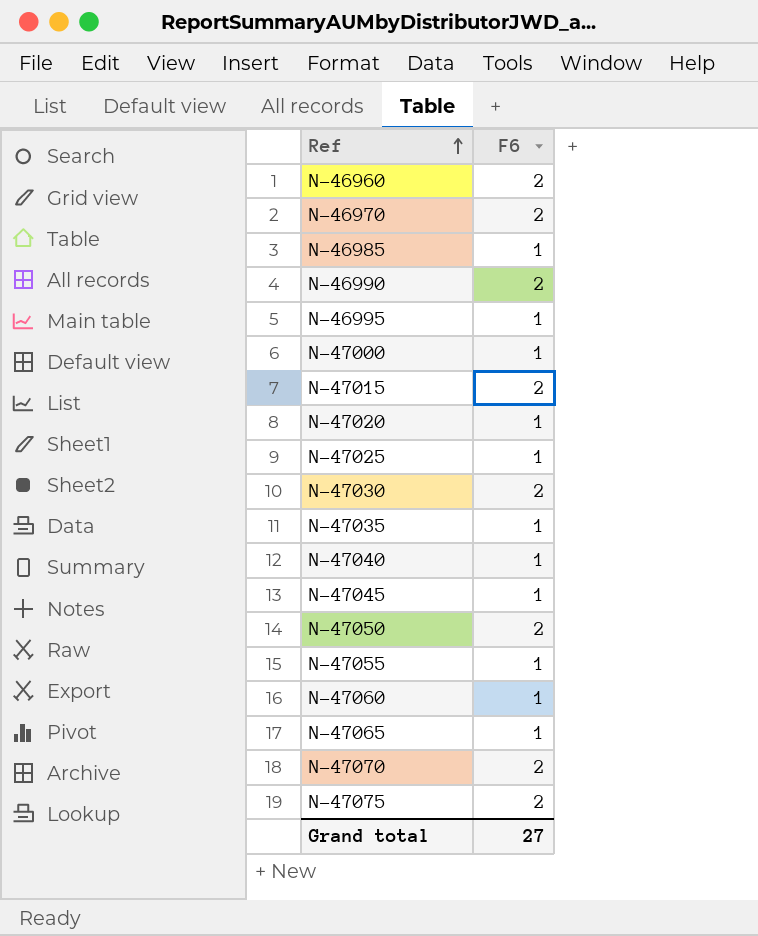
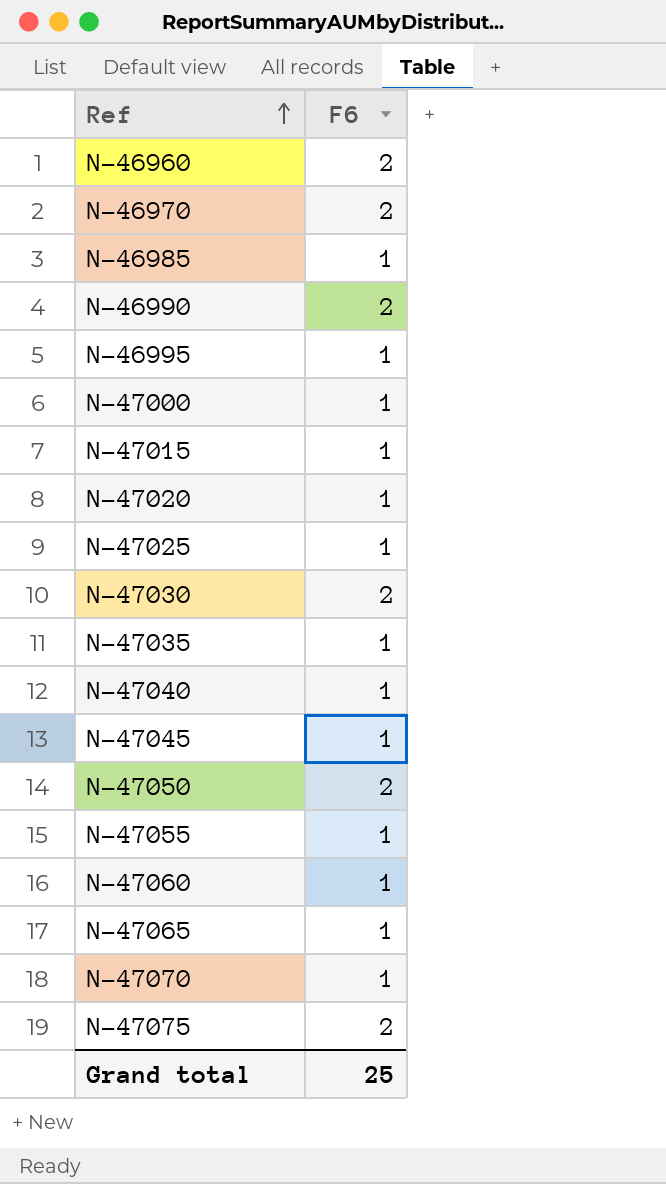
N-47015 | F6: 2 -> 1
N-47070 | F6: 2 -> 1
Grand total | F6: 27 -> 25

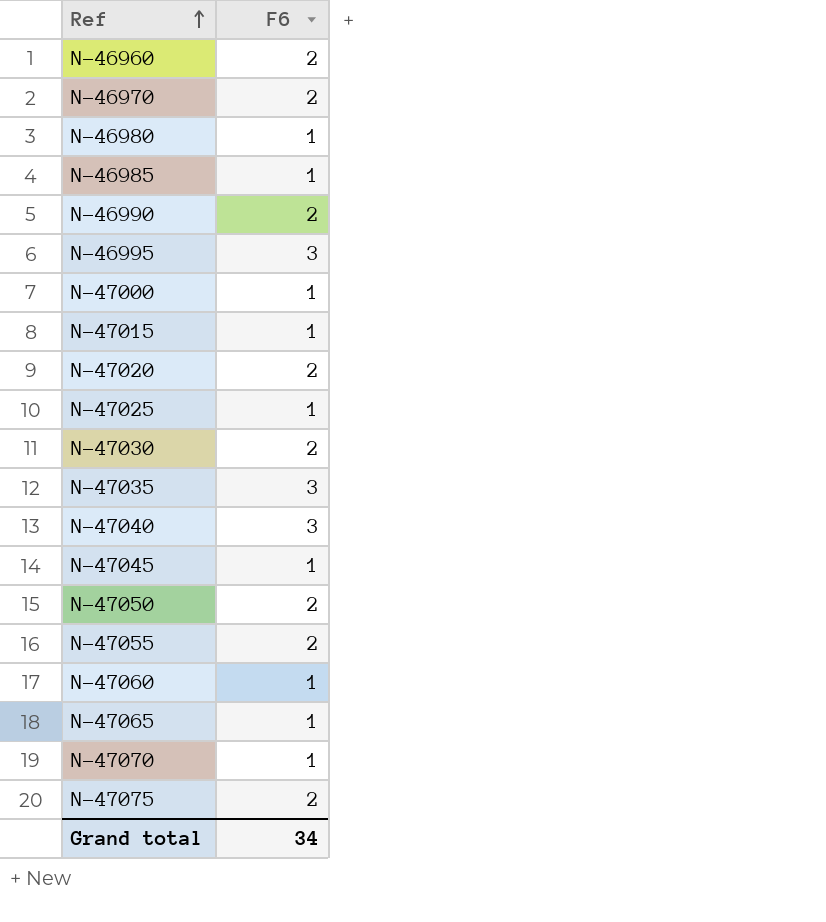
row N-46980: none -> 1
N-46995 | F6: 1 -> 3
N-47020 | F6: 1 -> 2
N-47035 | F6: 1 -> 3
N-47040 | F6: 1 -> 3
N-47055 | F6: 1 -> 2
Grand total | F6: 25 -> 34

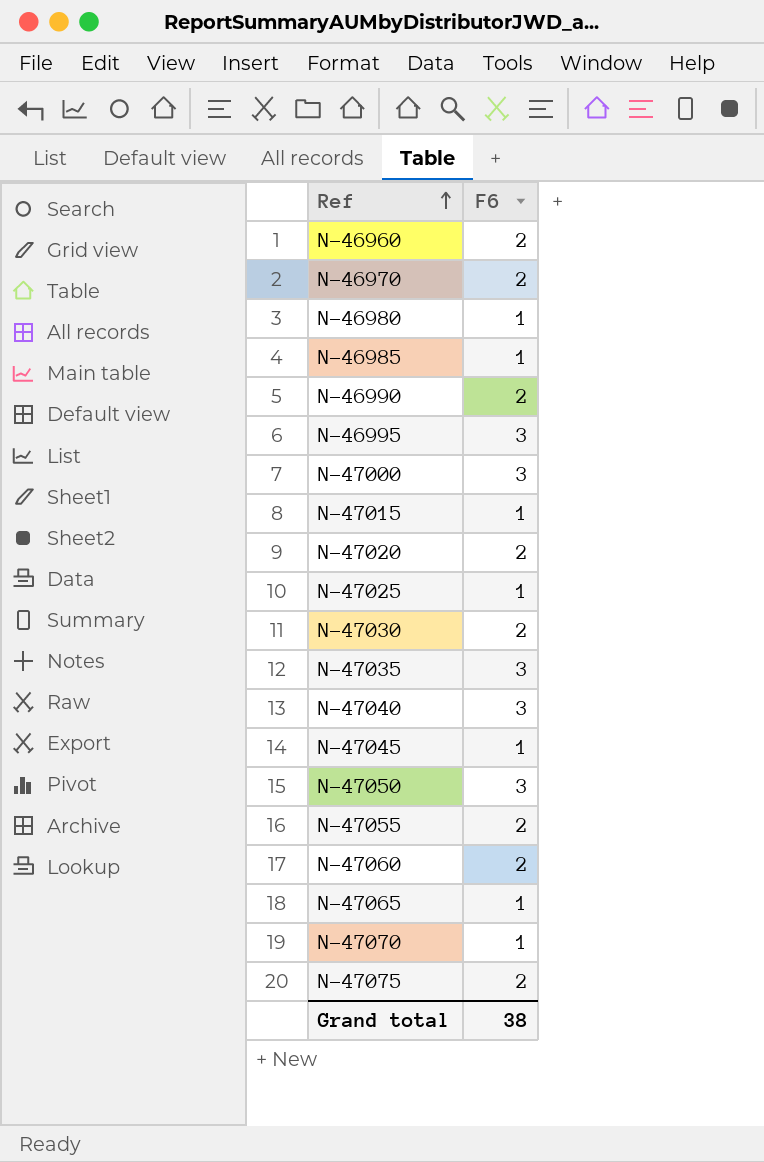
N-47000 | F6: 1 -> 3
N-47050 | F6: 2 -> 3
N-47060 | F6: 1 -> 2
Grand total | F6: 34 -> 38

